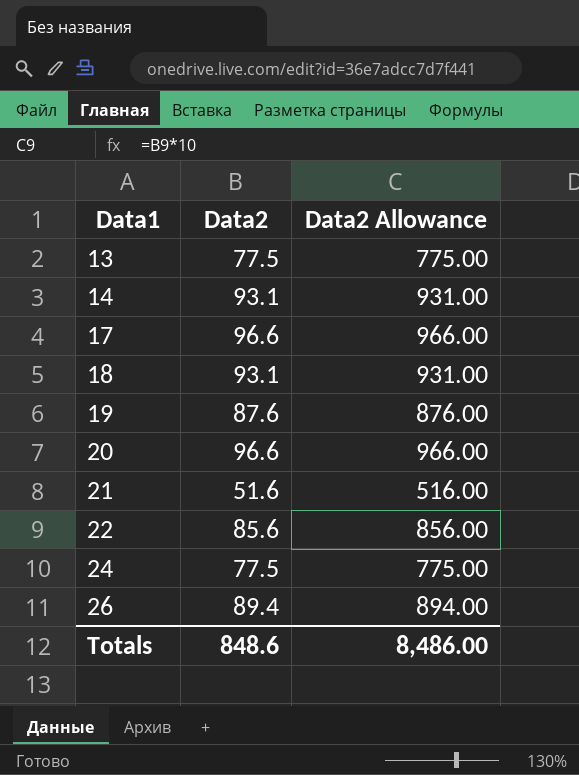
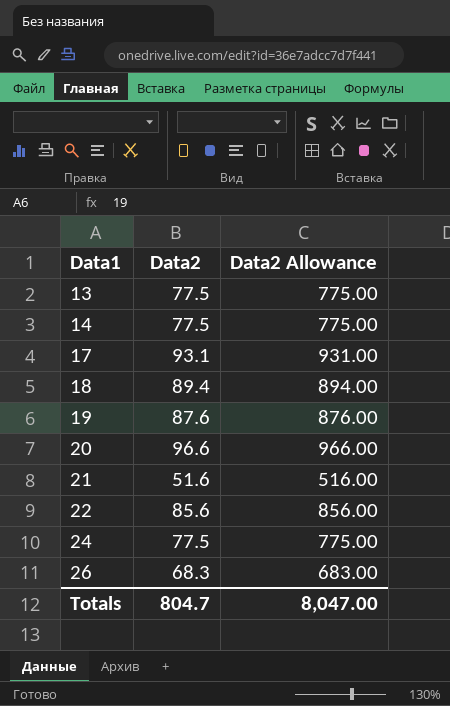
14 | Data2: 93.1 -> 77.5
14 | Data2 Allowance: 931.00 -> 775.00
17 | Data2: 96.6 -> 93.1
17 | Data2 Allowance: 966.00 -> 931.00
18 | Data2: 93.1 -> 89.4
18 | Data2 Allowance: 931.00 -> 894.00
26 | Data2: 89.4 -> 68.3
26 | Data2 Allowance: 894.00 -> 683.00
Totals | Data2: 848.6 -> 804.7
Totals | Data2 Allowance: 8,486.00 -> 8,047.00

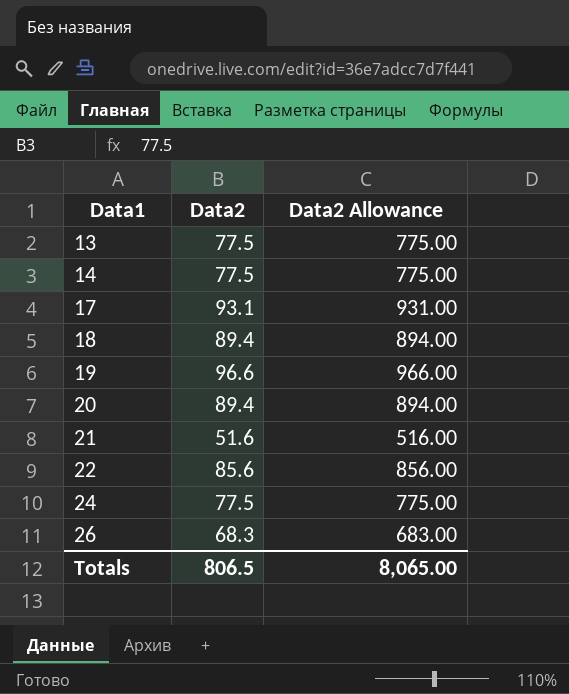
19 | Data2: 87.6 -> 96.6
19 | Data2 Allowance: 876.00 -> 966.00
20 | Data2: 96.6 -> 89.4
20 | Data2 Allowance: 966.00 -> 894.00
Totals | Data2: 804.7 -> 806.5
Totals | Data2 Allowance: 8,047.00 -> 8,065.00

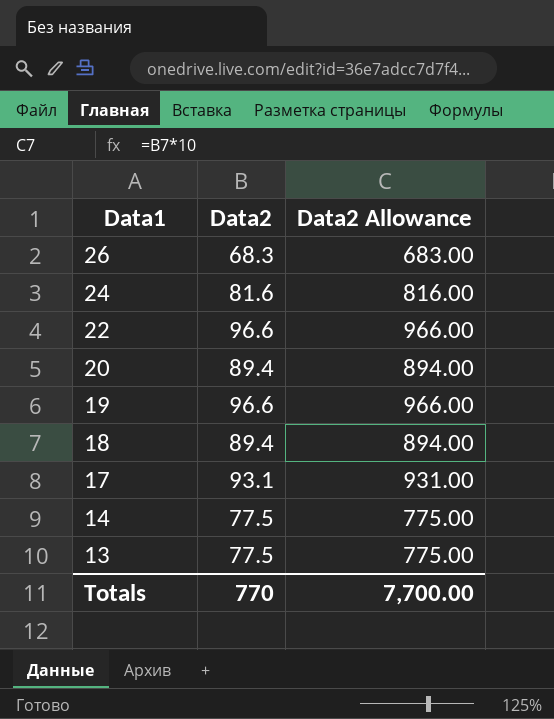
row order: Data1 ascending -> Data1 descending
row 21: 51.6 | 516.00 -> none
24 | Data2: 77.5 -> 81.6
24 | Data2 Allowance: 775.00 -> 816.00
22 | Data2: 85.6 -> 96.6
22 | Data2 Allowance: 856.00 -> 966.00
Totals | Data2: 806.5 -> 770
Totals | Data2 Allowance: 8,065.00 -> 7,700.00

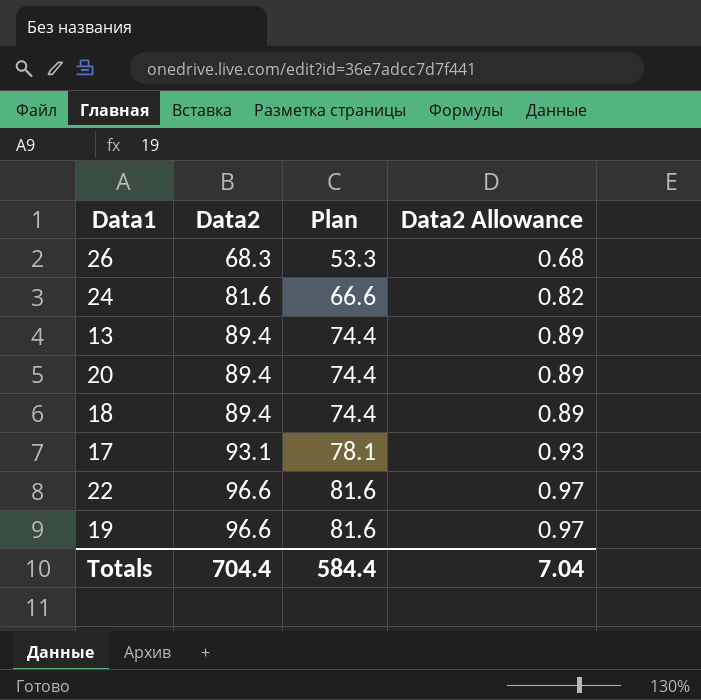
row order: Data1 descending -> Data2 ascending
column Plan | formula: none -> [Data2] - 15
column Data2 Allowance | formula: [Data2] * 10 -> [Data2] * 0.01
row 14: 77.5 | 775.00 -> none
13 | Data2: 77.5 -> 89.4
Totals | Data2: 770 -> 704.4
Totals | Data2 Allowance: 7,700.00 -> 7.04

